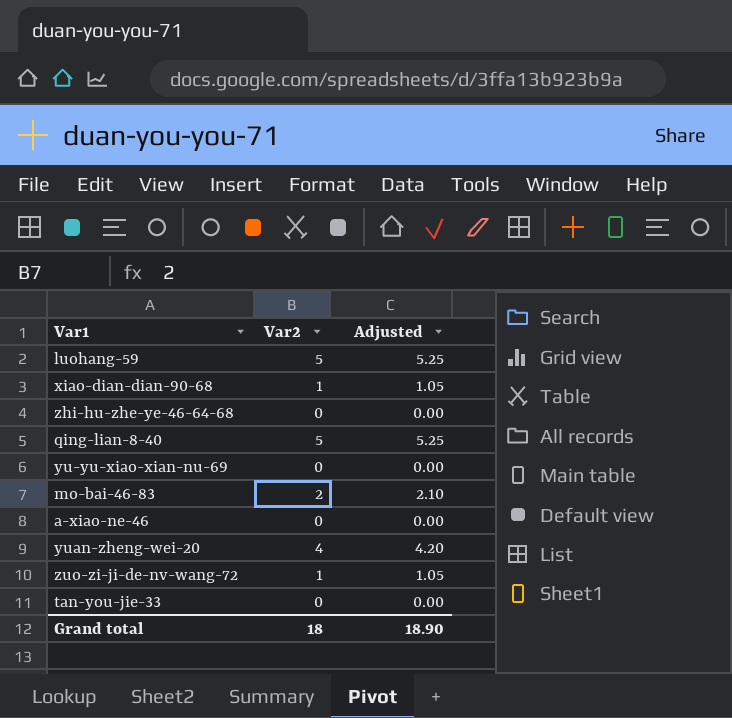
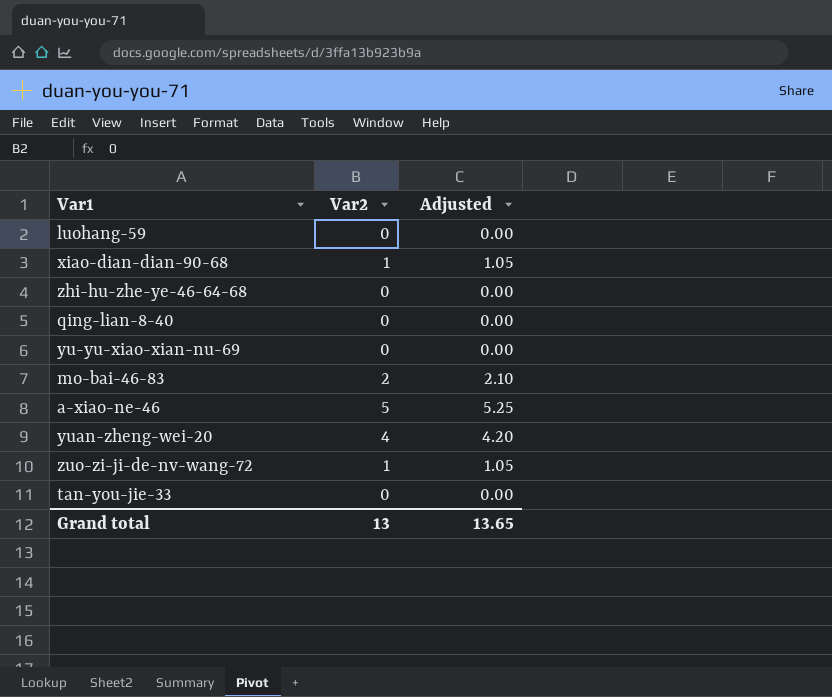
luohang-59 | Var2: 5 -> 0
luohang-59 | Adjusted: 5.25 -> 0.00
qing-lian-8-40 | Var2: 5 -> 0
qing-lian-8-40 | Adjusted: 5.25 -> 0.00
a-xiao-ne-46 | Var2: 0 -> 5
a-xiao-ne-46 | Adjusted: 0.00 -> 5.25
Grand total | Var2: 18 -> 13
Grand total | Adjusted: 18.90 -> 13.65

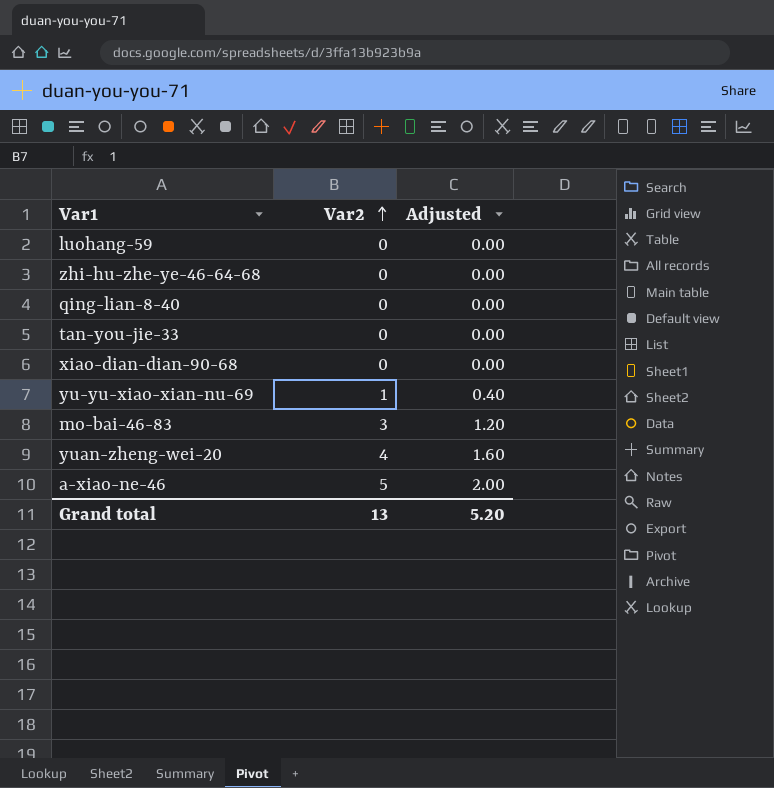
row order: none -> Var2 ascending
column Adjusted | formula: [Var2] * 1.05 -> [Var2] * 0.4
row zuo-zi-ji-de-nv-wang-72: 1 | 1.05 -> none
xiao-dian-dian-90-68 | Var2: 1 -> 0
yu-yu-xiao-xian-nu-69 | Var2: 0 -> 1
mo-bai-46-83 | Var2: 2 -> 3
Grand total | Adjusted: 13.65 -> 5.20

